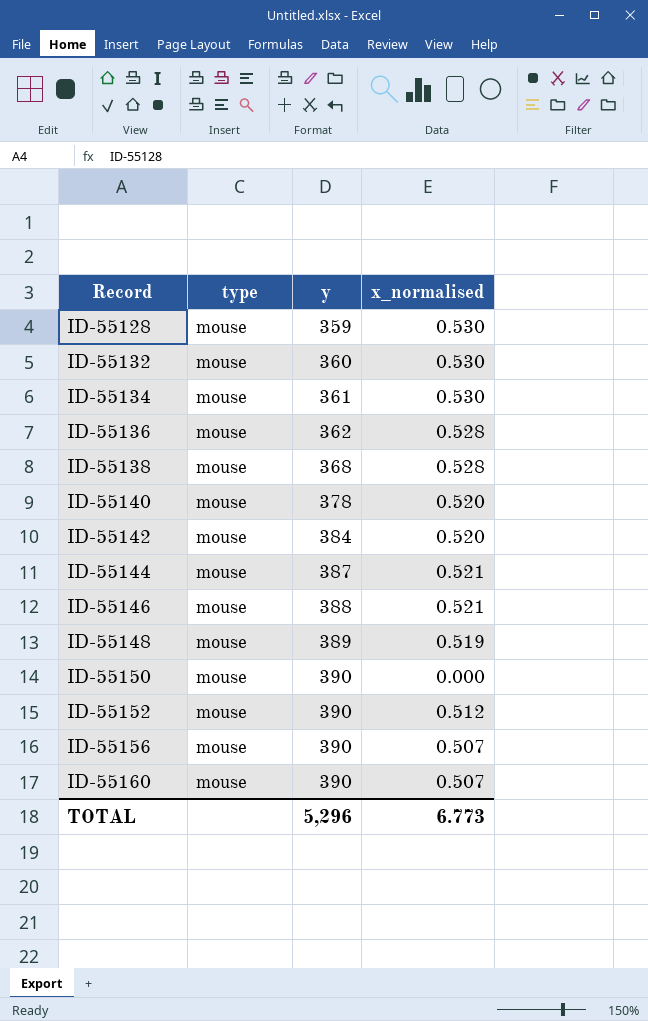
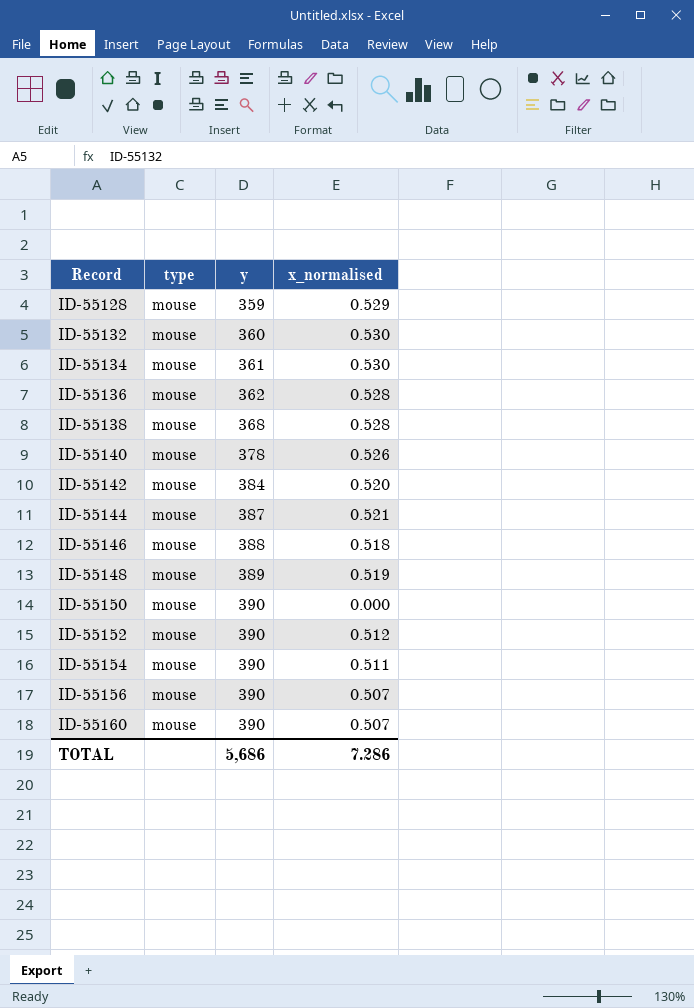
ID-55128 | x_normalised: 0.530 -> 0.529
ID-55140 | x_normalised: 0.520 -> 0.526
ID-55146 | x_normalised: 0.521 -> 0.518
row ID-55154: none -> mouse | 390 | 0.511
TOTAL | y: 5,296 -> 5,686
TOTAL | x_normalised: 6.773 -> 7.286

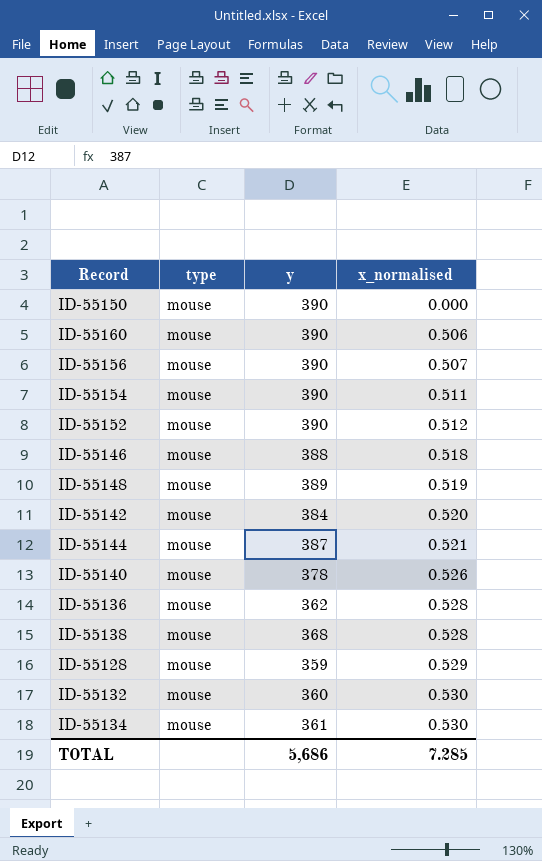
row order: Record ascending -> x_normalised ascending
ID-55160 | x_normalised: 0.507 -> 0.506
TOTAL | x_normalised: 7.286 -> 7.285

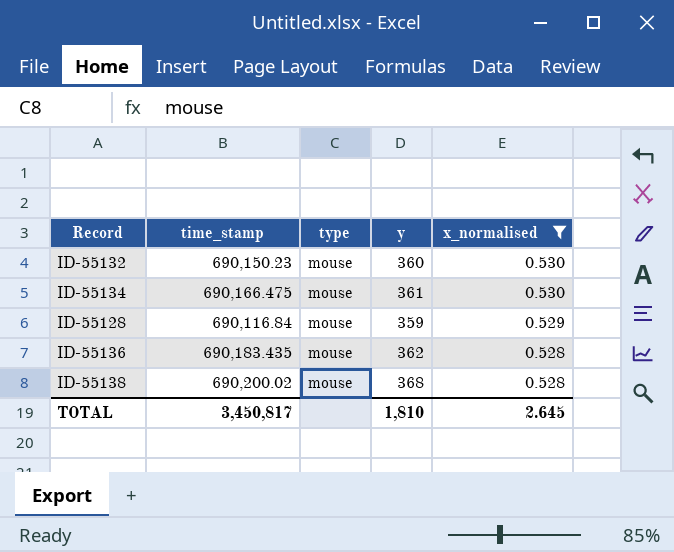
filter: none -> x_normalised >= 0.528
row order: x_normalised ascending -> x_normalised descending
column time_stamp | position: none -> 2
TOTAL | y: 5,686 -> 1,810
TOTAL | x_normalised: 7.285 -> 2.645

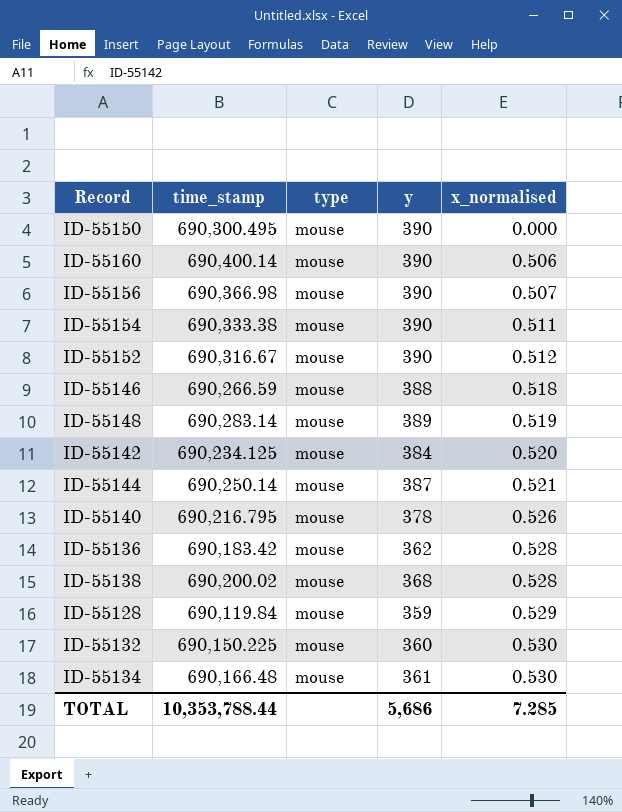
filter: x_normalised >= 0.528 -> none
row order: x_normalised descending -> x_normalised ascending
ID-55136 | time_stamp: 690,183.435 -> 690,183.42
ID-55128 | time_stamp: 690,116.84 -> 690,119.84
ID-55132 | time_stamp: 690,150.23 -> 690,150.225
ID-55134 | time_stamp: 690,166.475 -> 690,166.48
TOTAL | time_stamp: 3,450,817 -> 10,353,788.44
TOTAL | y: 1,810 -> 5,686
TOTAL | x_normalised: 2.645 -> 7.285

